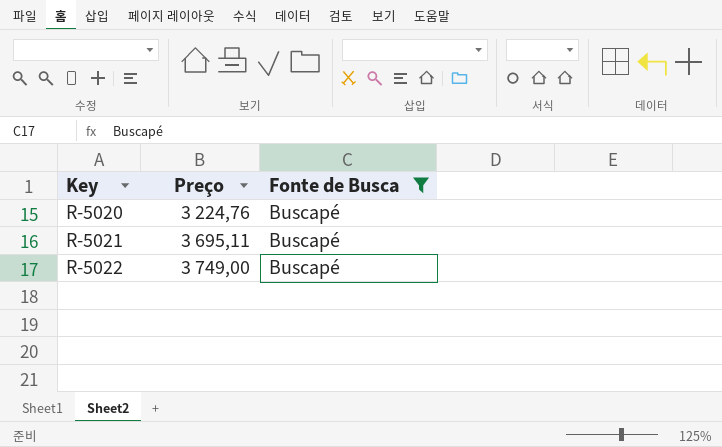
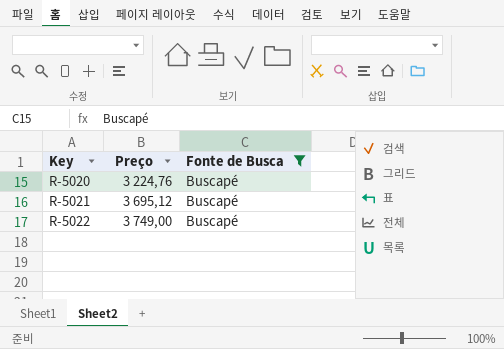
R-5021 | Preço: 3 695,11 -> 3 695,12

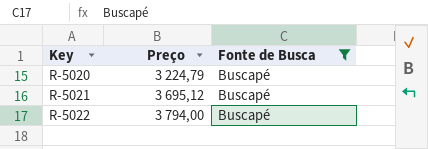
R-5020 | Preço: 3 224,76 -> 3 224,79
R-5022 | Preço: 3 749,00 -> 3 794,00

